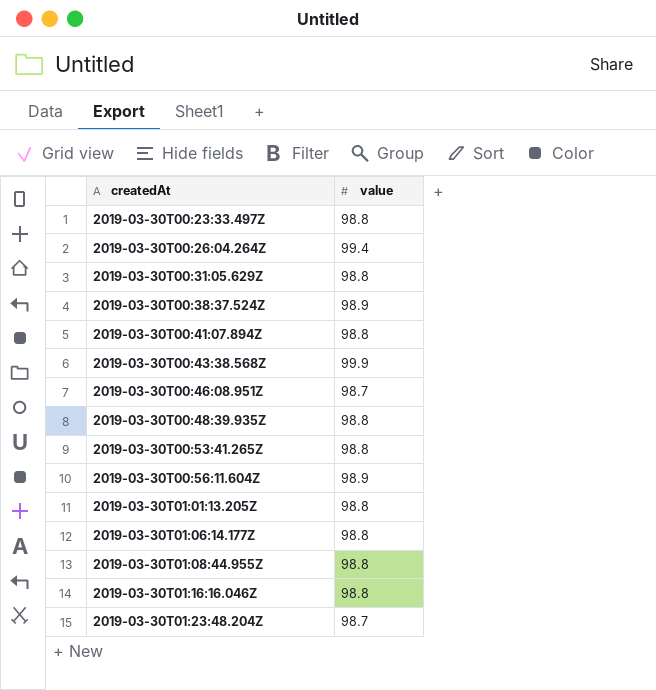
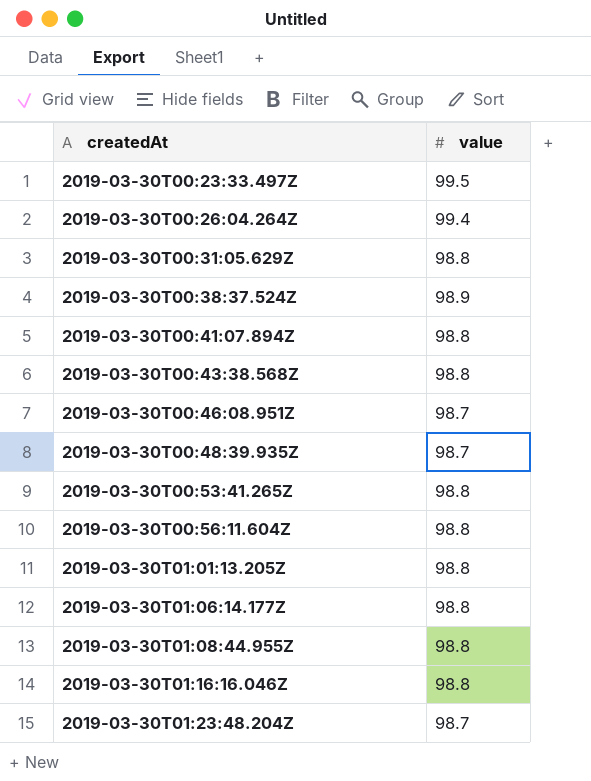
2019-03-30T00:23:33.497Z | value: 98.8 -> 99.5
2019-03-30T00:43:38.568Z | value: 99.9 -> 98.8
2019-03-30T00:48:39.935Z | value: 98.8 -> 98.7
2019-03-30T00:56:11.604Z | value: 98.9 -> 98.8

